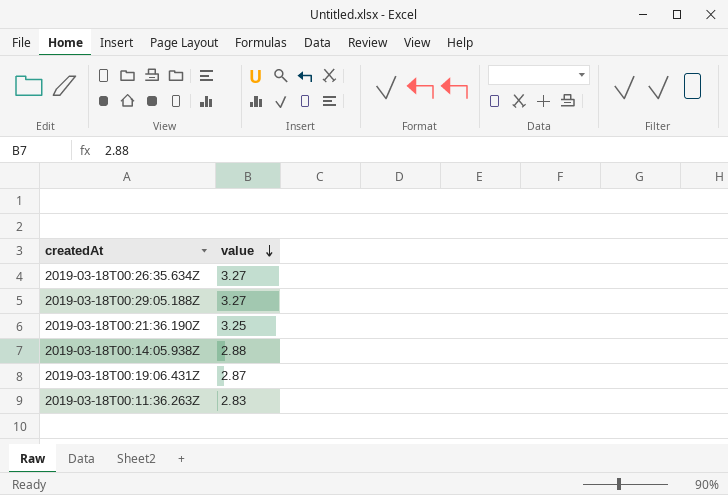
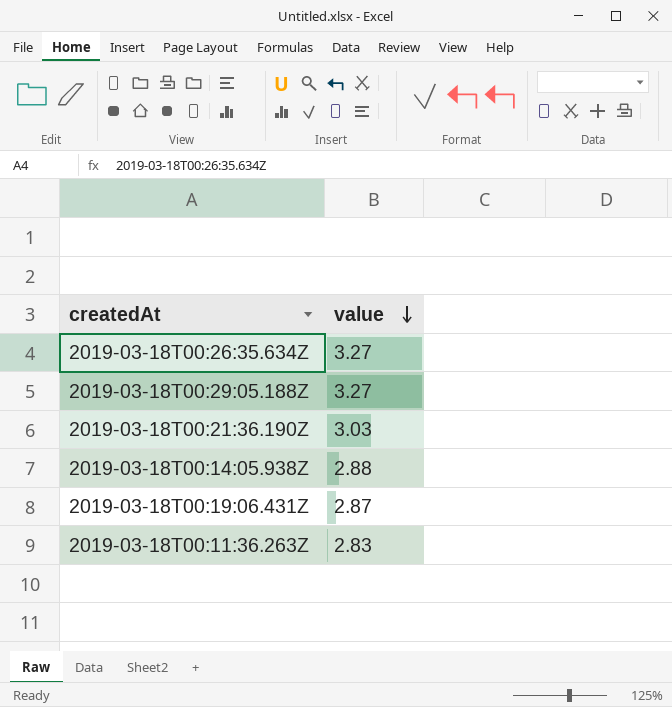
2019-03-18T00:21:36.190Z | value: 3.25 -> 3.03

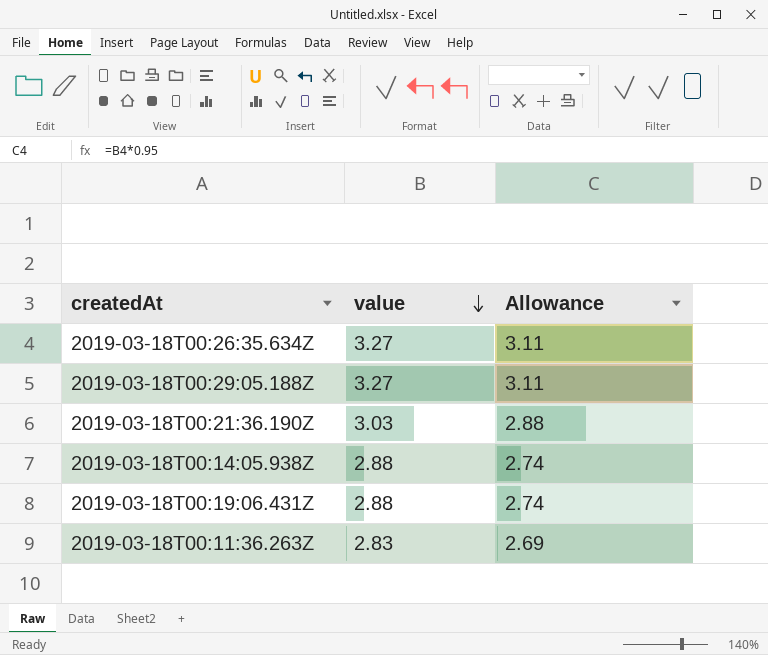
column Allowance | formula: none -> [value] * 0.95
2019-03-18T00:19:06.431Z | value: 2.87 -> 2.88

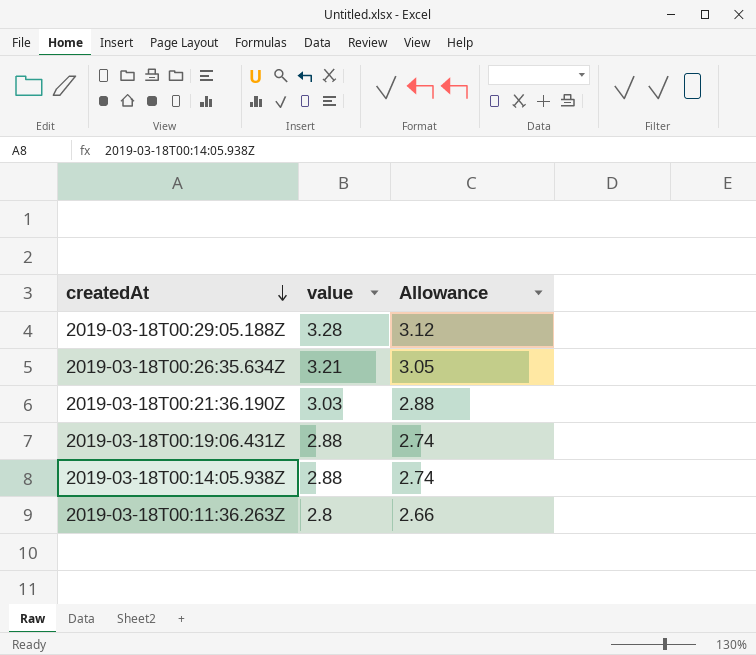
row order: value descending -> createdAt descending
2019-03-18T00:29:05.188Z | value: 3.27 -> 3.28
2019-03-18T00:29:05.188Z | Allowance: 3.11 -> 3.12
2019-03-18T00:26:35.634Z | value: 3.27 -> 3.21
2019-03-18T00:26:35.634Z | Allowance: 3.11 -> 3.05
2019-03-18T00:11:36.263Z | value: 2.83 -> 2.8
2019-03-18T00:11:36.263Z | Allowance: 2.69 -> 2.66

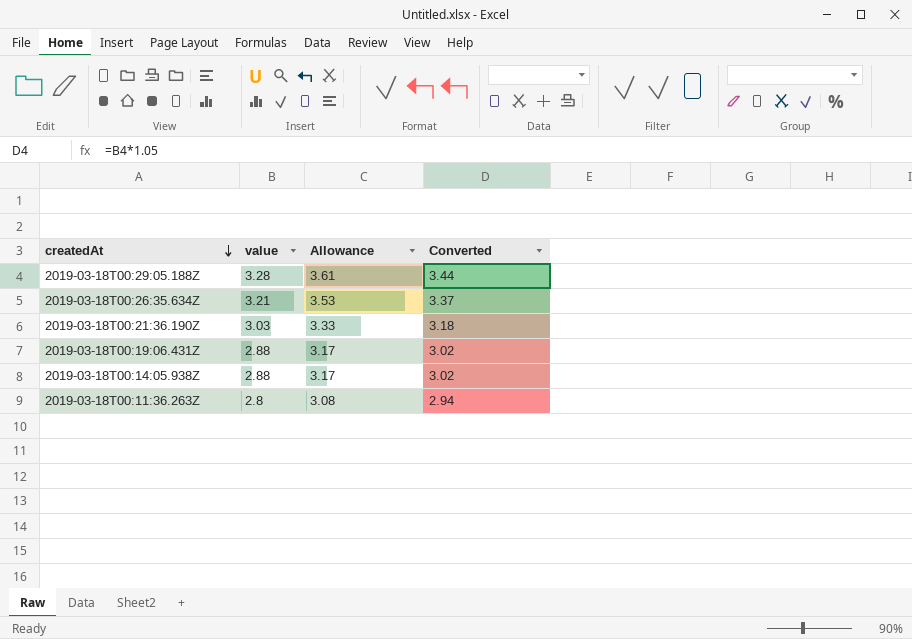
column Allowance | formula: [value] * 0.95 -> [value] * 1.1
column Converted | formula: none -> [value] * 1.05

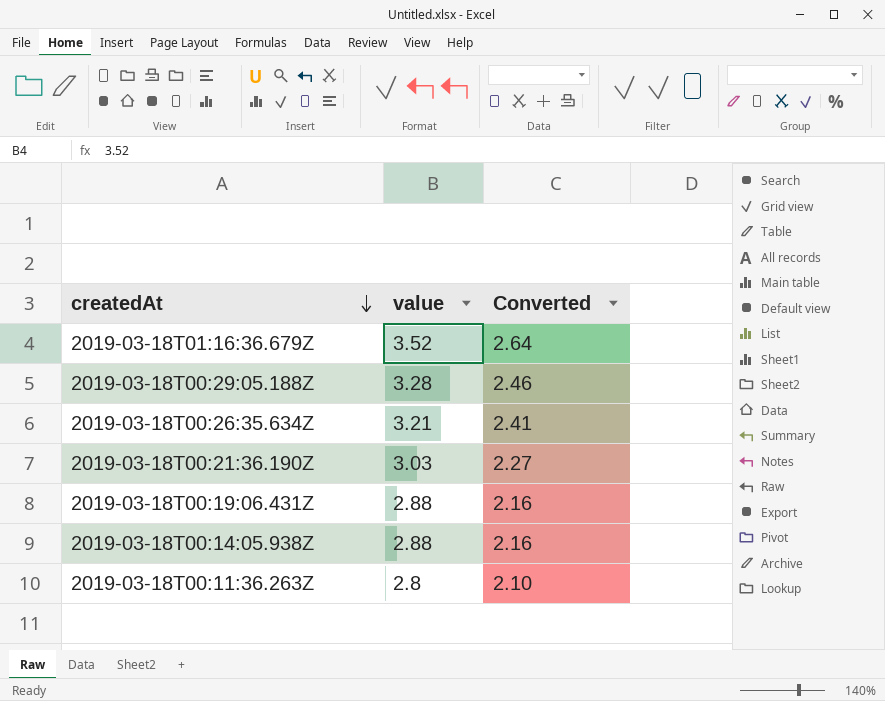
column Allowance | formula: [value] * 1.1 -> none
column Converted | formula: [value] * 1.05 -> [value] * 0.75
row 2019-03-18T01:16:36.679Z: none -> 3.52 | 2.64

